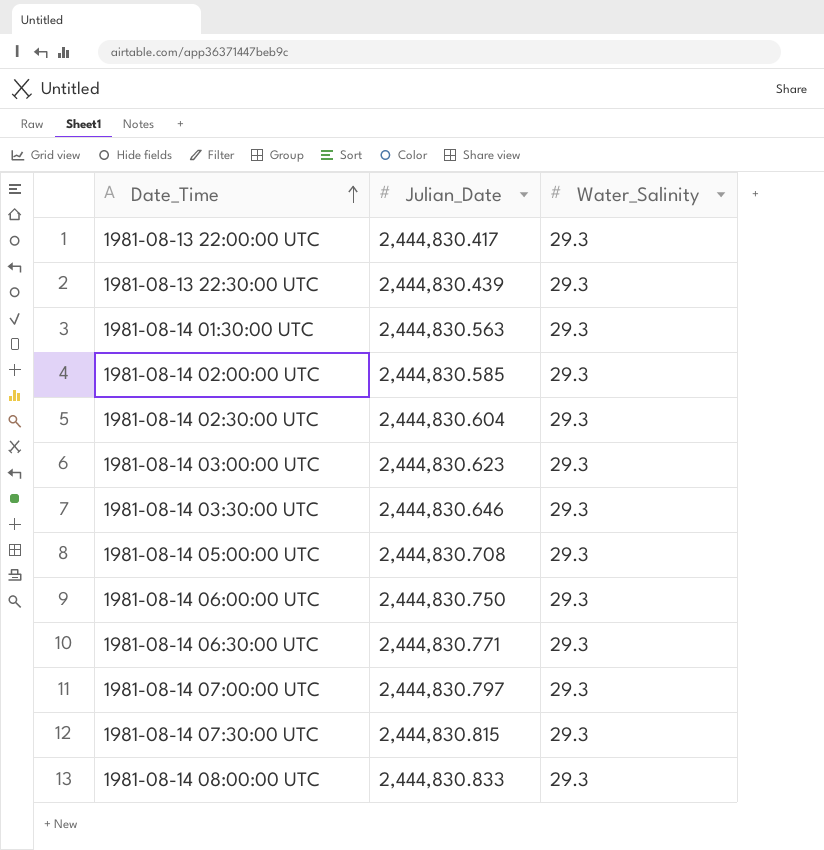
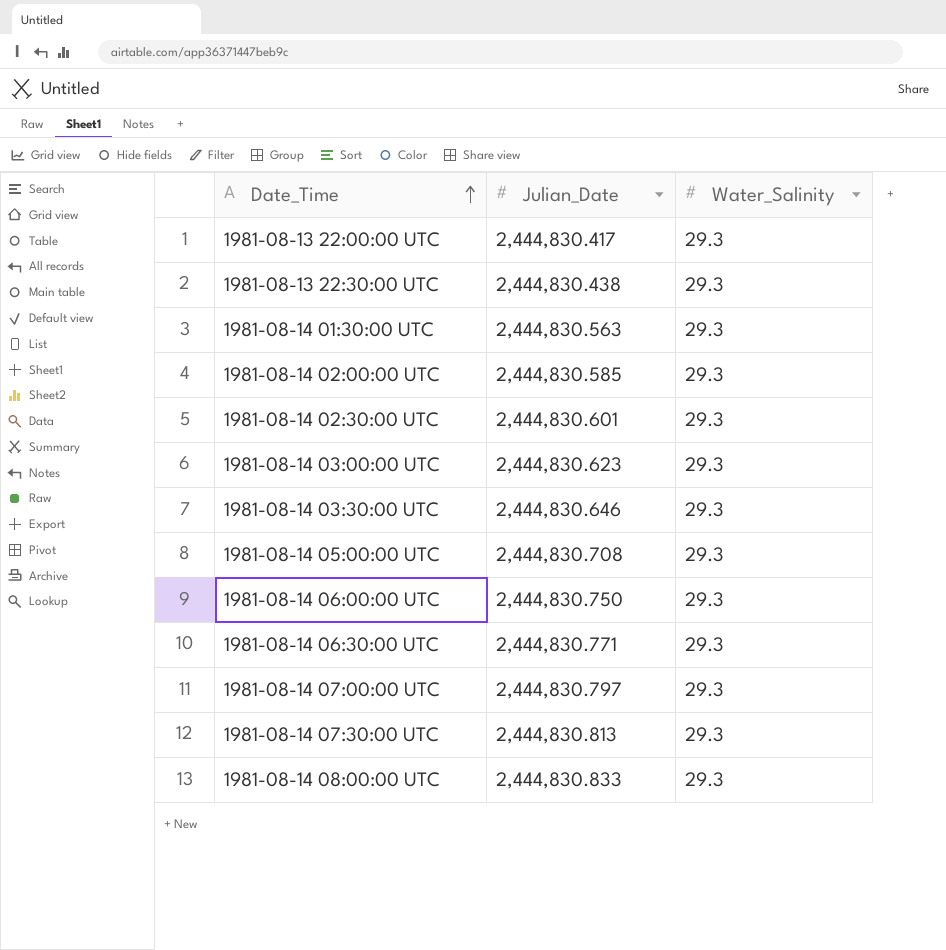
1981-08-13 22:30:00 UTC | Julian_Date: 2,444,830.439 -> 2,444,830.438
1981-08-14 02:30:00 UTC | Julian_Date: 2,444,830.604 -> 2,444,830.601
1981-08-14 07:30:00 UTC | Julian_Date: 2,444,830.815 -> 2,444,830.813

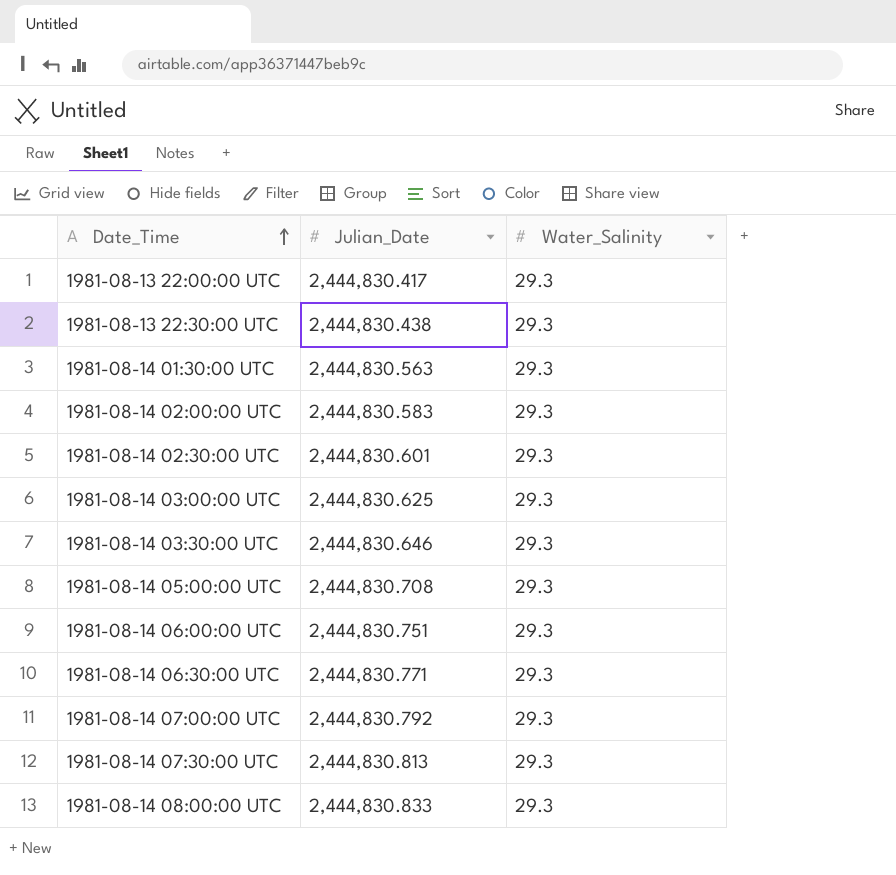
1981-08-14 02:00:00 UTC | Julian_Date: 2,444,830.585 -> 2,444,830.583
1981-08-14 03:00:00 UTC | Julian_Date: 2,444,830.623 -> 2,444,830.625
1981-08-14 06:00:00 UTC | Julian_Date: 2,444,830.750 -> 2,444,830.751
1981-08-14 07:00:00 UTC | Julian_Date: 2,444,830.797 -> 2,444,830.792

